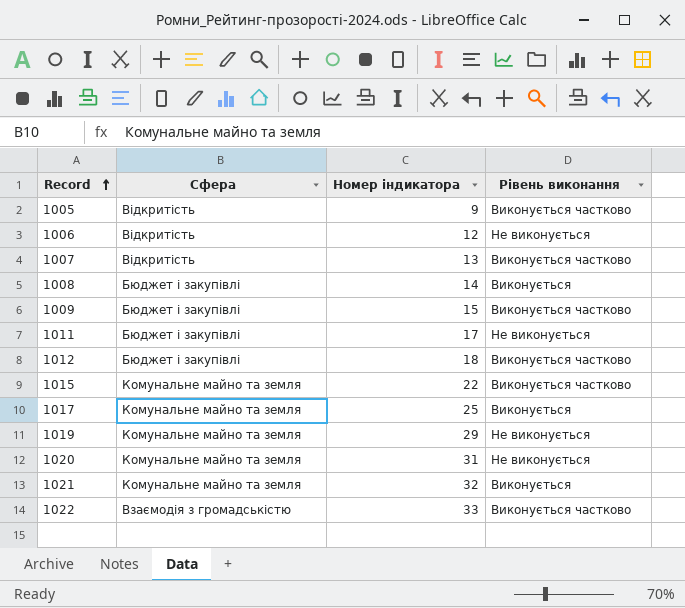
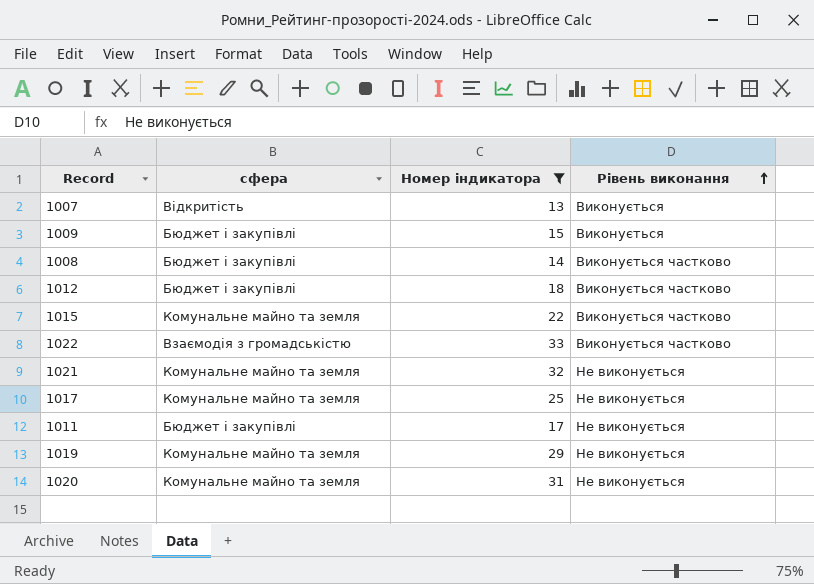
filter: none -> Номер індикатора >= 13
row order: Record ascending -> Рівень виконання ascending
column name: Сфера -> сфера
1007 | Рівень виконання: Виконується частково -> Виконується
1009 | Рівень виконання: Виконується частково -> Виконується
1008 | Рівень виконання: Виконується -> Виконується частково
1021 | Рівень виконання: Виконується -> Не виконується
1017 | Рівень виконання: Виконується -> Не виконується

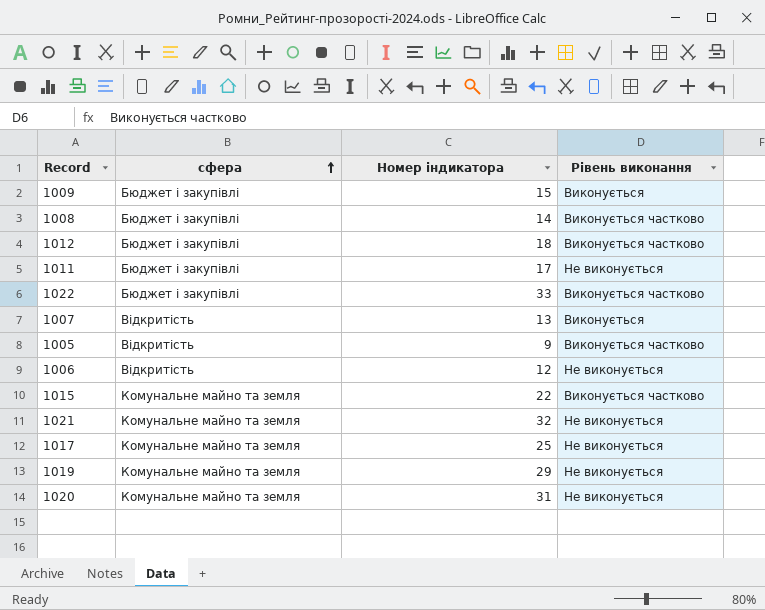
filter: Номер індикатора >= 13 -> none
row order: Рівень виконання ascending -> сфера ascending
1022 | сфера: Взаємодія з громадськістю -> Бюджет і закупівлі

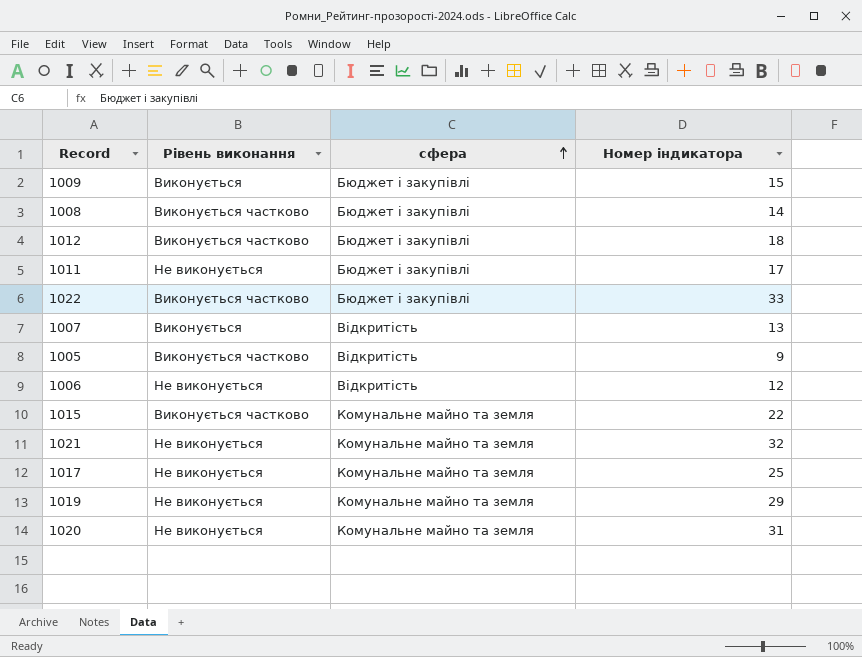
column Рівень виконання | position: 4 -> 2

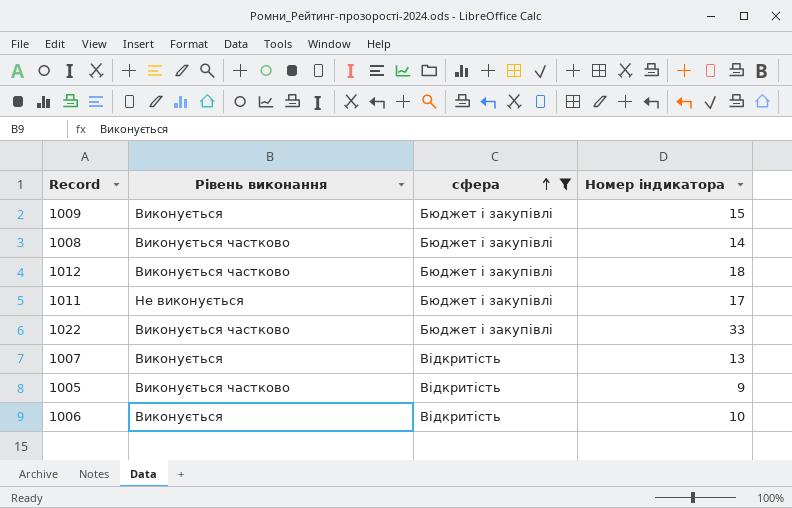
filter: none -> сфера != Комунальне майно та земля
1006 | Рівень виконання: Не виконується -> Виконується
1006 | Номер індикатора: 12 -> 10

